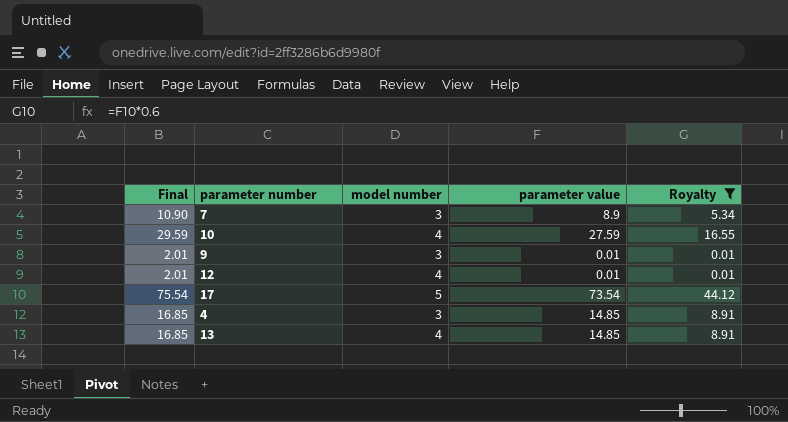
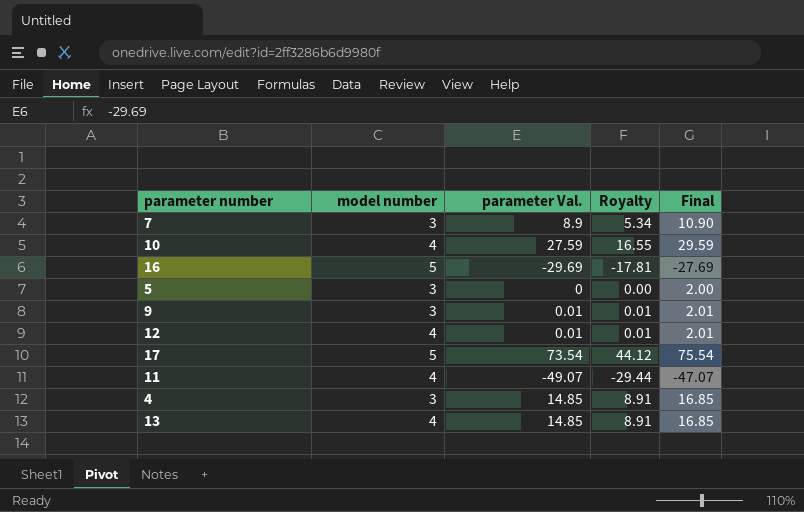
filter: Royalty >= 0.01 -> none
column name: parameter value -> parameter Val.
column Final | position: 1 -> 5

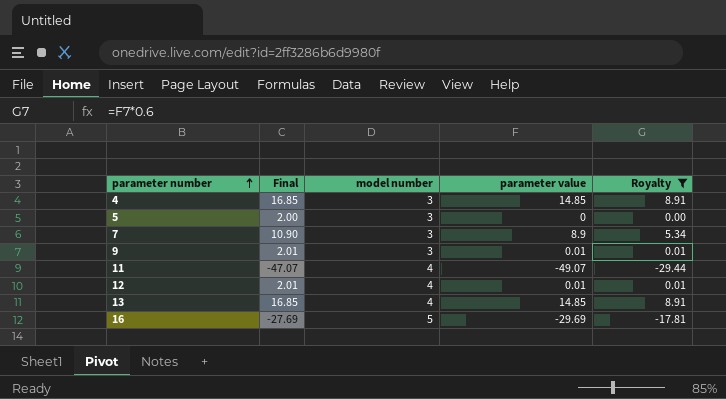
filter: none -> Royalty <= 8.91
row order: none -> parameter number ascending
column Final | position: 5 -> 2
column name: parameter Val. -> parameter value

